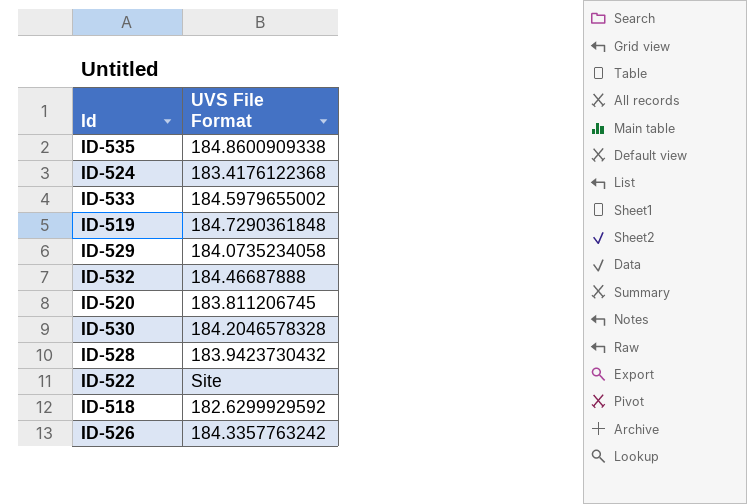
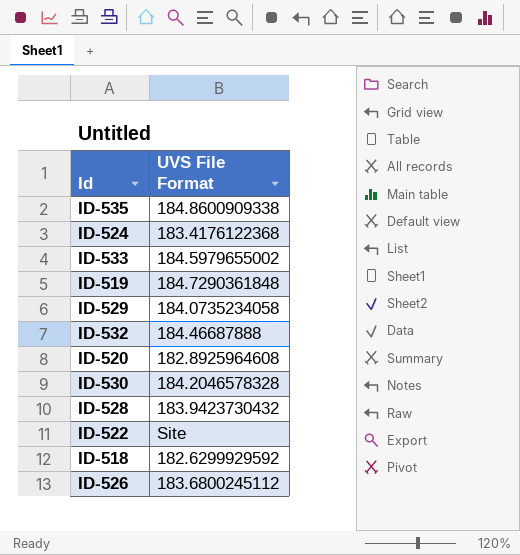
ID-520 | UVS File Format: 183.811206745 -> 182.8925964608
ID-526 | UVS File Format: 184.3357763242 -> 183.6800245112

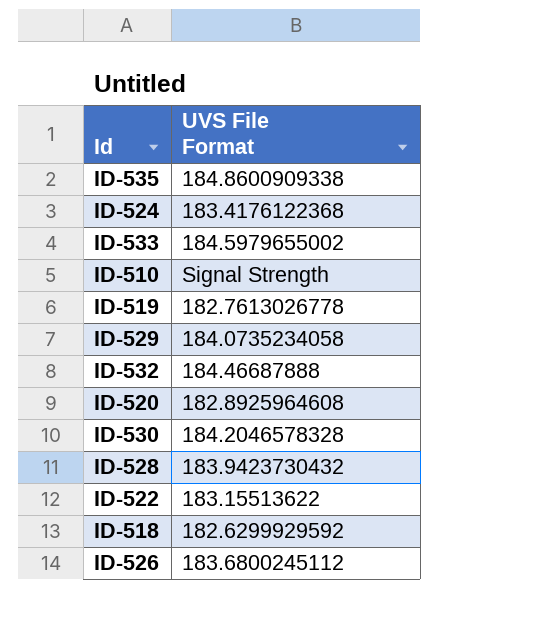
row ID-510: none -> Signal Strength
ID-519 | UVS File Format: 184.7290361848 -> 182.7613026778
ID-522 | UVS File Format: Site -> 183.15513622

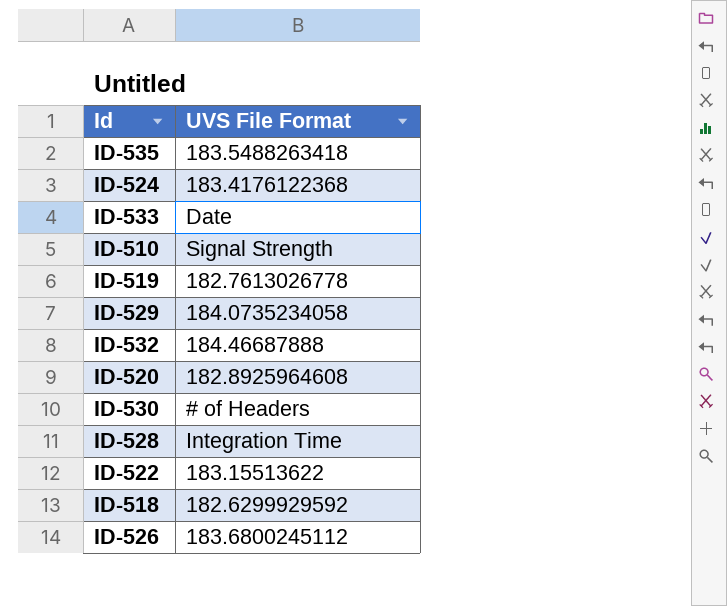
ID-535 | UVS File Format: 184.8600909338 -> 183.5488263418
ID-533 | UVS File Format: 184.5979655002 -> Date
ID-530 | UVS File Format: 184.2046578328 -> # of Headers
ID-528 | UVS File Format: 183.9423730432 -> Integration Time

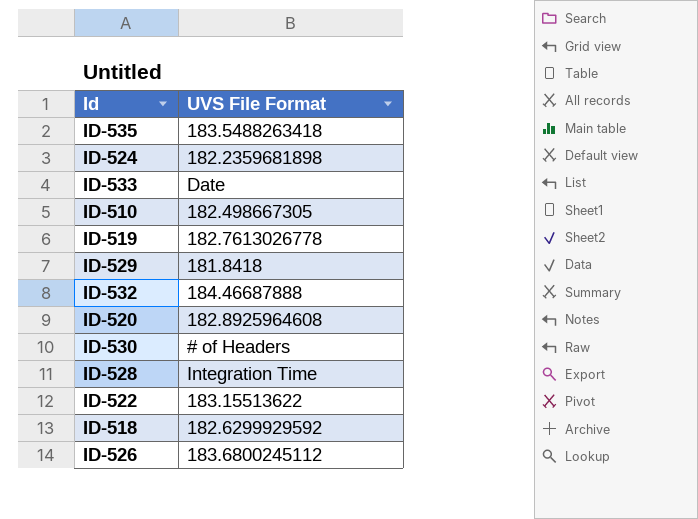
ID-524 | UVS File Format: 183.4176122368 -> 182.2359681898
ID-510 | UVS File Format: Signal Strength -> 182.498667305
ID-529 | UVS File Format: 184.0735234058 -> 181.8418

